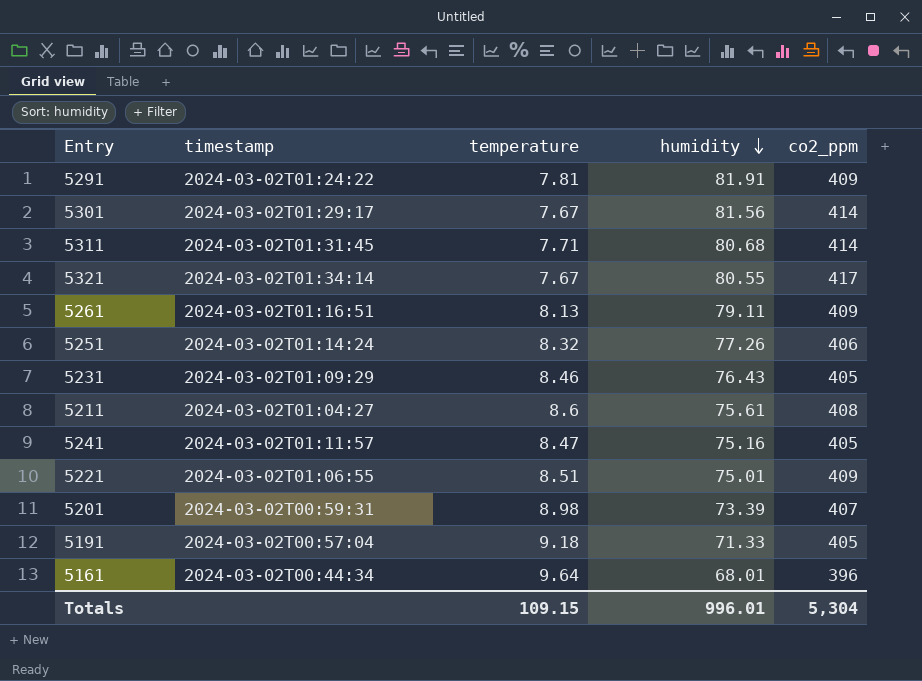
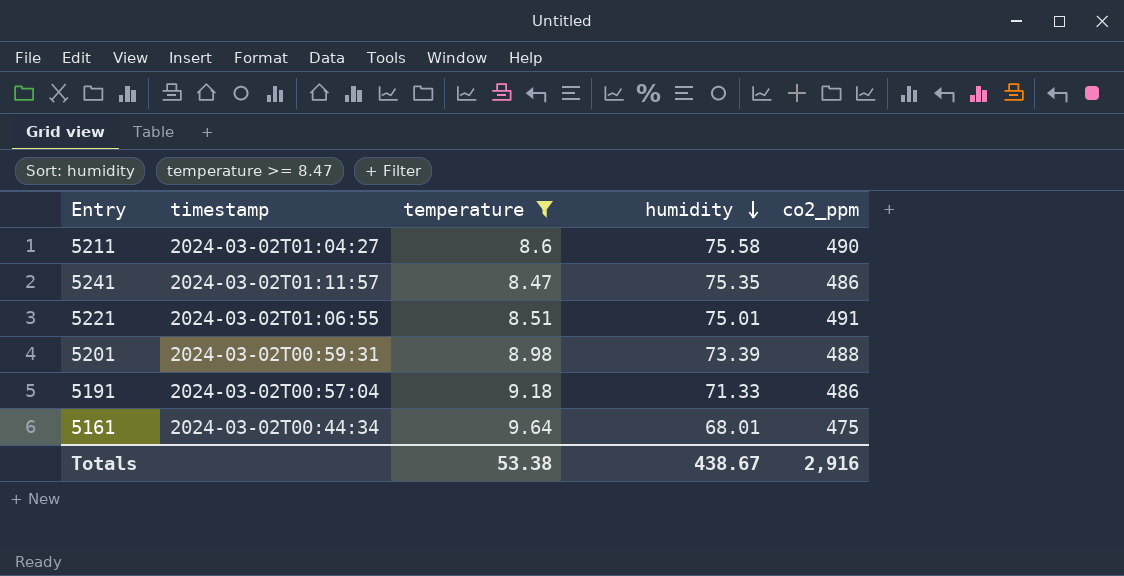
filter: none -> temperature >= 8.47
5211 | humidity: 75.61 -> 75.58
5211 | co2_ppm: 408 -> 490
5241 | humidity: 75.16 -> 75.35
5241 | co2_ppm: 405 -> 486
5221 | co2_ppm: 409 -> 491
5201 | co2_ppm: 407 -> 488
5191 | co2_ppm: 405 -> 486
5161 | co2_ppm: 396 -> 475
Totals | temperature: 109.15 -> 53.38
Totals | humidity: 996.01 -> 438.67
Totals | co2_ppm: 5,304 -> 2,916

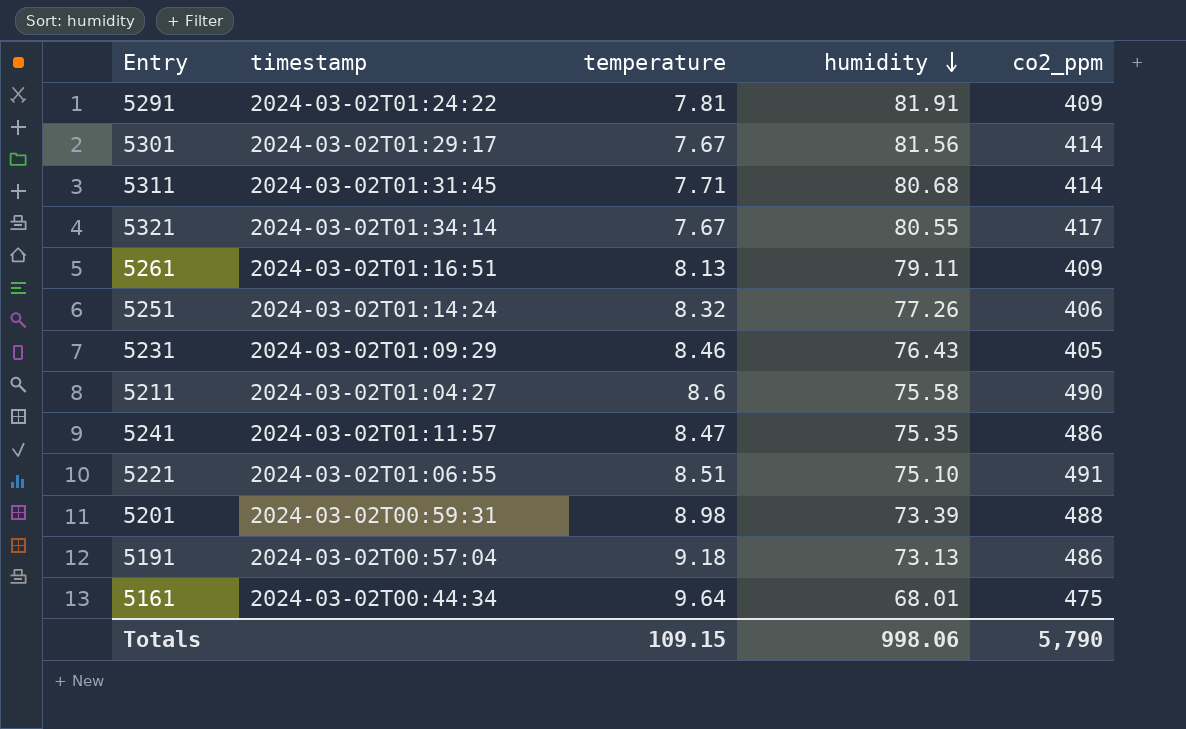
filter: temperature >= 8.47 -> none
5221 | humidity: 75.01 -> 75.10
5191 | humidity: 71.33 -> 73.13
Totals | temperature: 53.38 -> 109.15
Totals | humidity: 438.67 -> 998.06
Totals | co2_ppm: 2,916 -> 5,790

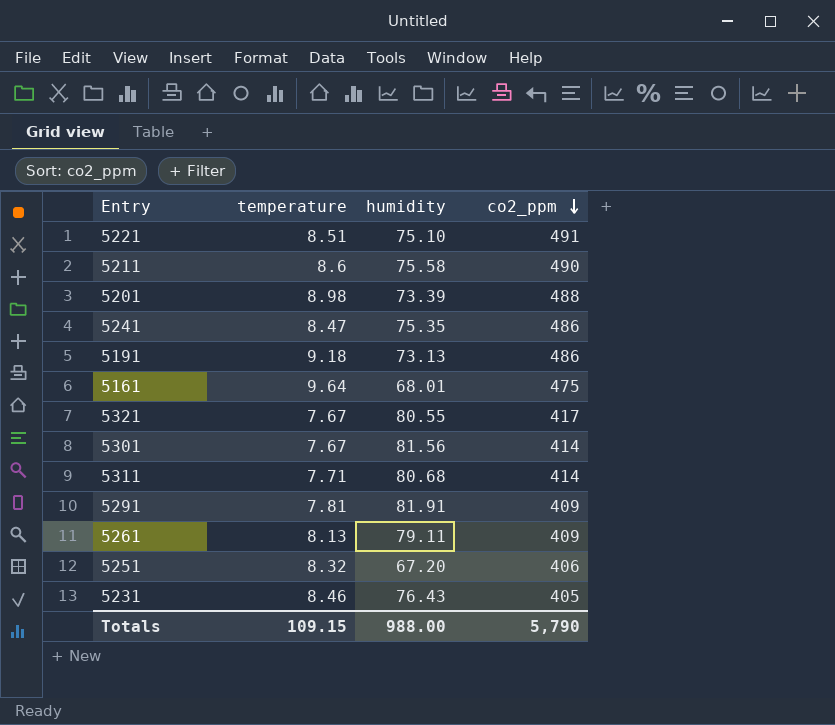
row order: humidity descending -> co2_ppm descending
column timestamp | position: 2 -> none
5251 | humidity: 77.26 -> 67.20
Totals | humidity: 998.06 -> 988.00

